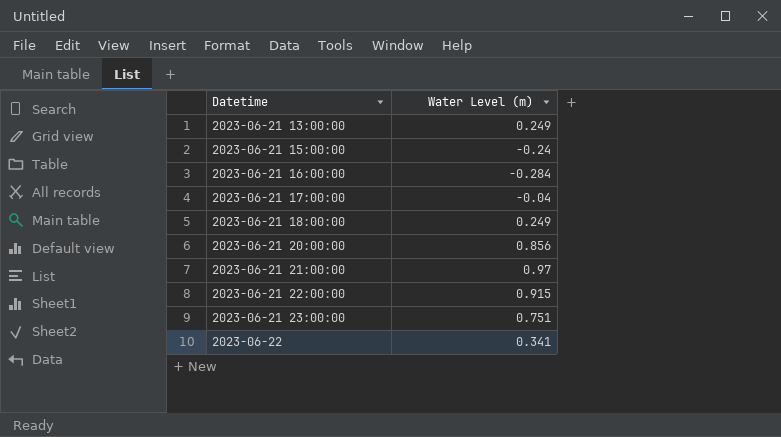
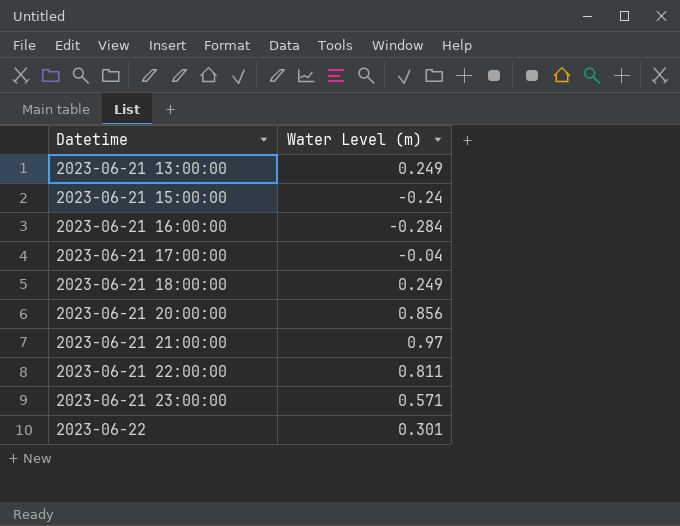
2023-06-21 22:00:00 | Water Level (m): 0.915 -> 0.811
2023-06-21 23:00:00 | Water Level (m): 0.751 -> 0.571
2023-06-22 | Water Level (m): 0.341 -> 0.301

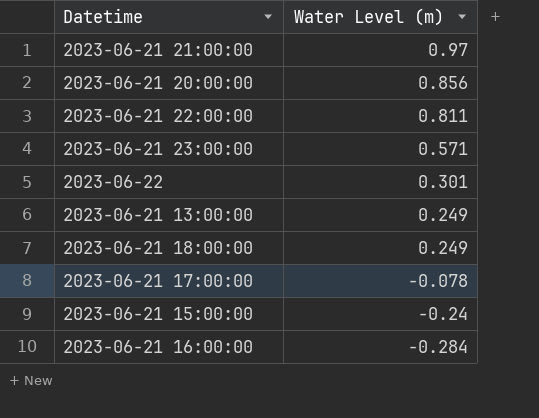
row order: Datetime ascending -> Water Level (m) descending
2023-06-21 17:00:00 | Water Level (m): -0.04 -> -0.078

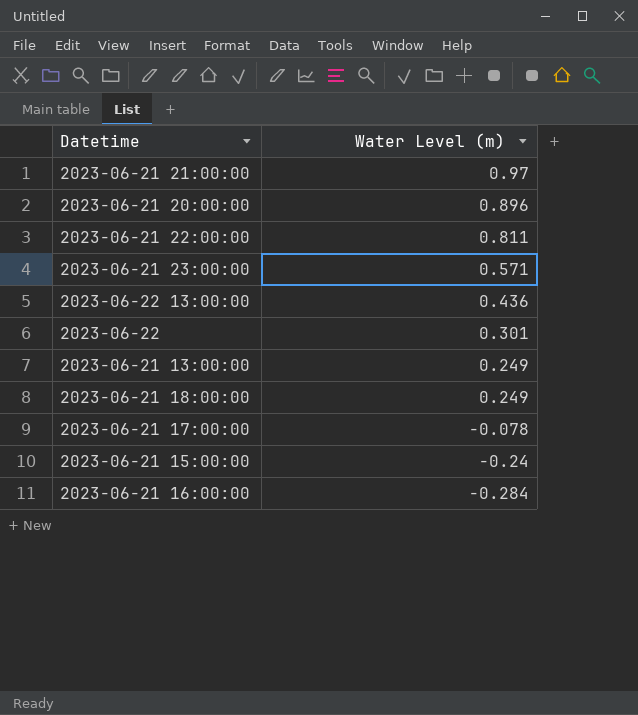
2023-06-21 20:00:00 | Water Level (m): 0.856 -> 0.896
row 2023-06-22 13:00:00: none -> 0.436

